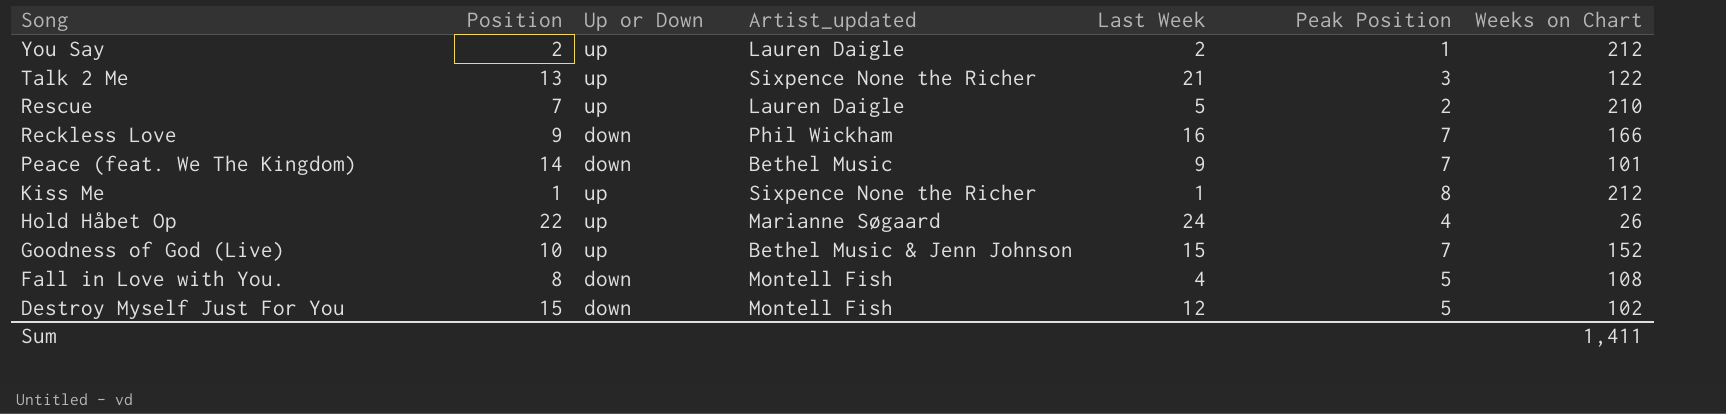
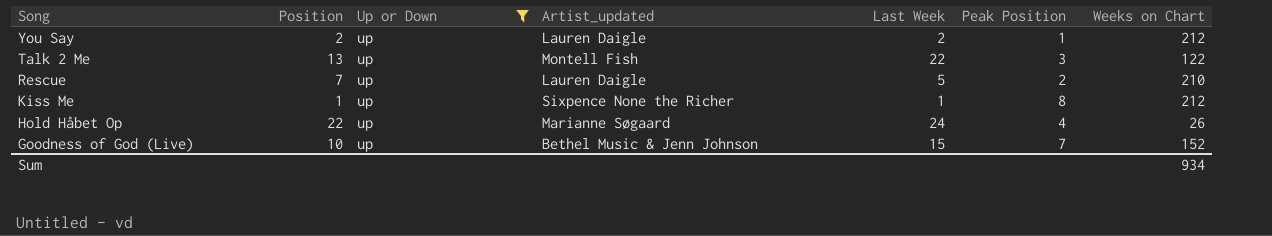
filter: none -> Up or Down = up
Talk 2 Me | Artist_updated: Sixpence None the Richer -> Montell Fish
Talk 2 Me | Last Week: 21 -> 22
Sum | Weeks on Chart: 1,411 -> 934

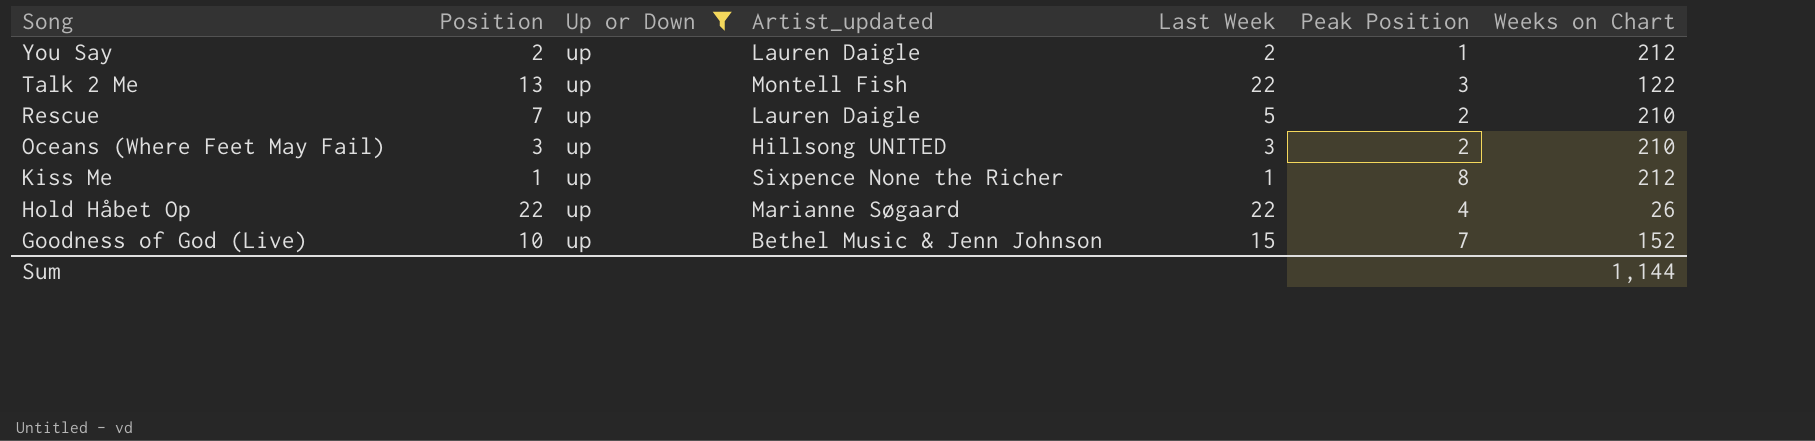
row Oceans (Where Feet May Fail): none -> 3 | up | Hillsong UNITED | 3 | 2 | 210
Hold Håbet Op | Last Week: 24 -> 22
Sum | Weeks on Chart: 934 -> 1,144

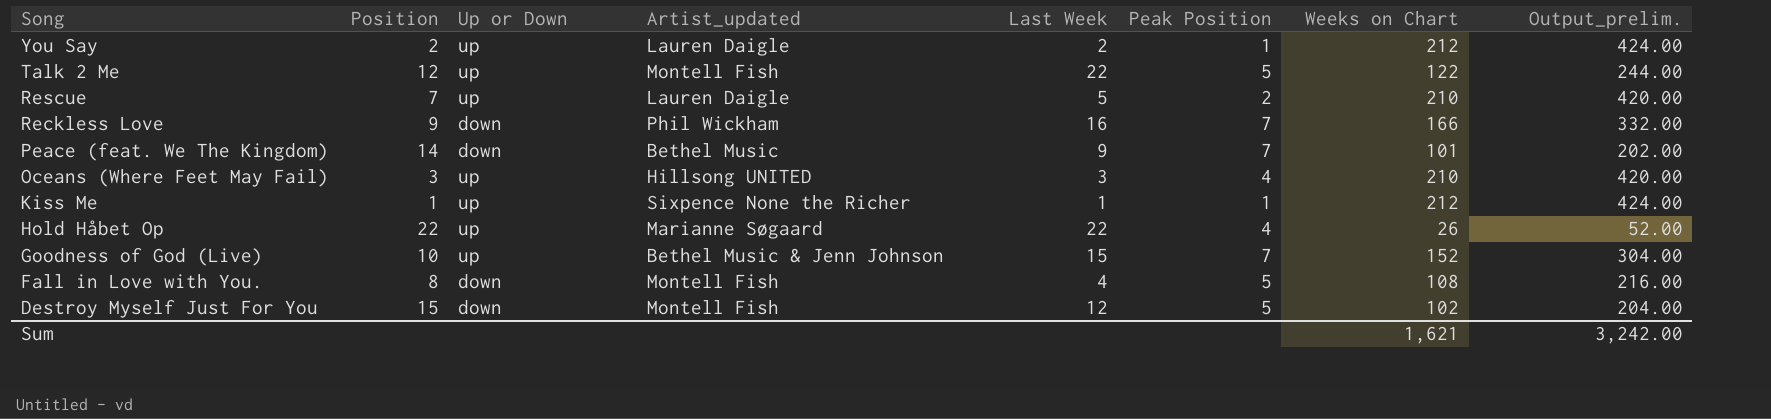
filter: Up or Down = up -> none
column Output_prelim. | formula: none -> [Weeks on Chart] * 2
Talk 2 Me | Position: 13 -> 12
Talk 2 Me | Peak Position: 3 -> 5
Oceans (Where Feet May Fail) | Peak Position: 2 -> 4
Kiss Me | Peak Position: 8 -> 1
Sum | Weeks on Chart: 1,144 -> 1,621

